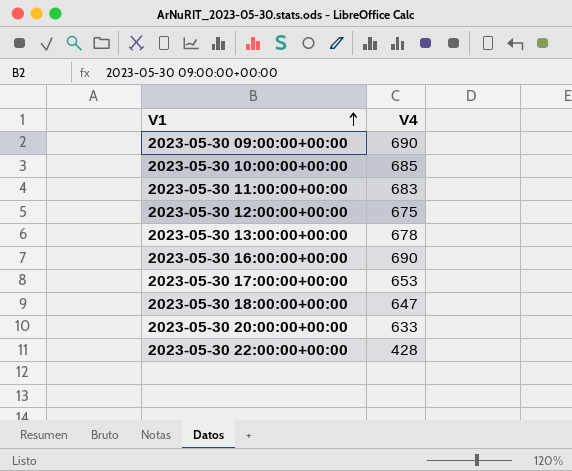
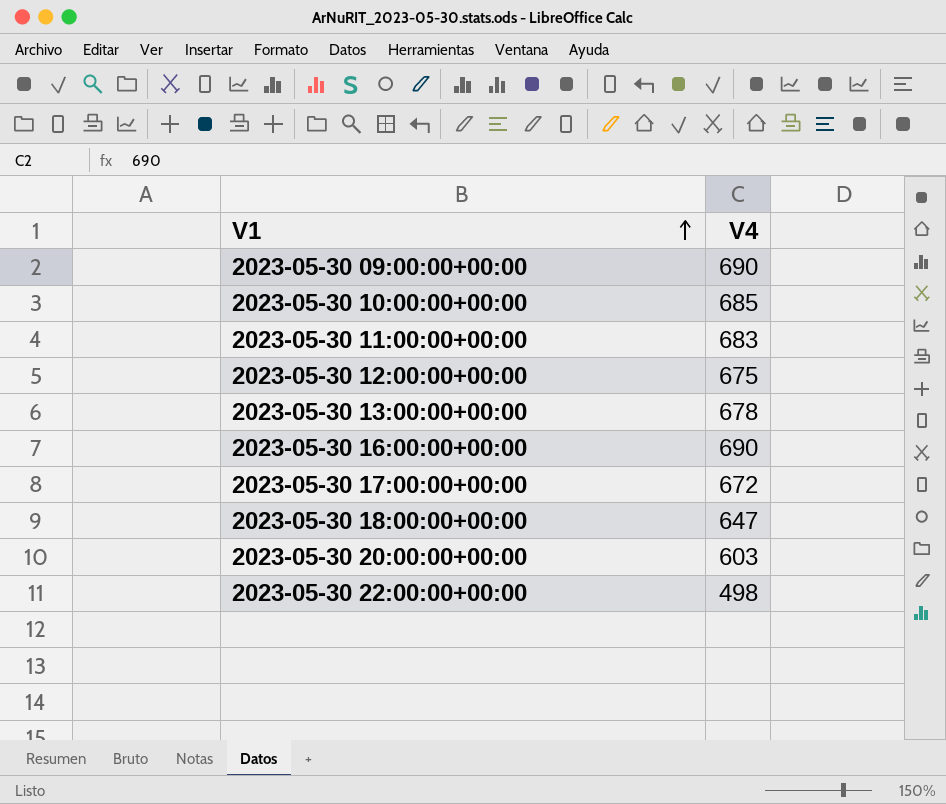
2023-05-30 17:00:00+00:00 | V4: 653 -> 672
2023-05-30 20:00:00+00:00 | V4: 633 -> 603
2023-05-30 22:00:00+00:00 | V4: 428 -> 498

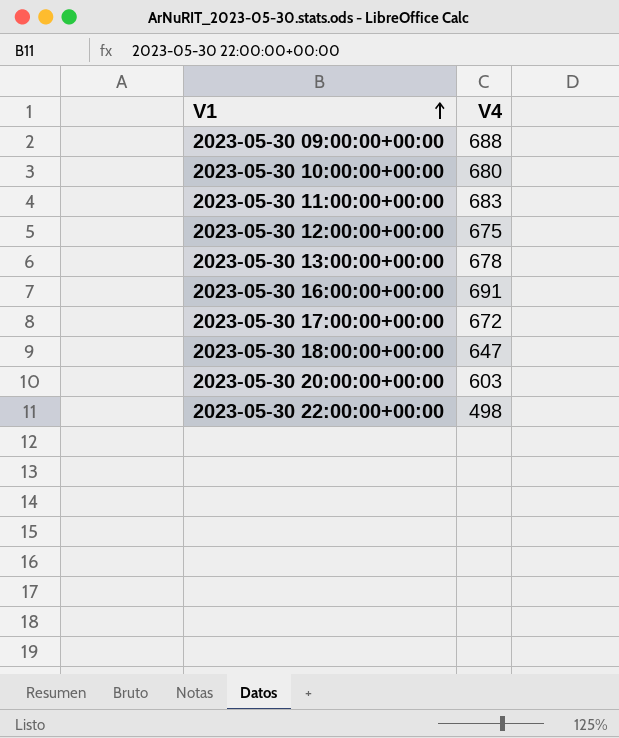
2023-05-30 09:00:00+00:00 | V4: 690 -> 688
2023-05-30 10:00:00+00:00 | V4: 685 -> 680
2023-05-30 16:00:00+00:00 | V4: 690 -> 691

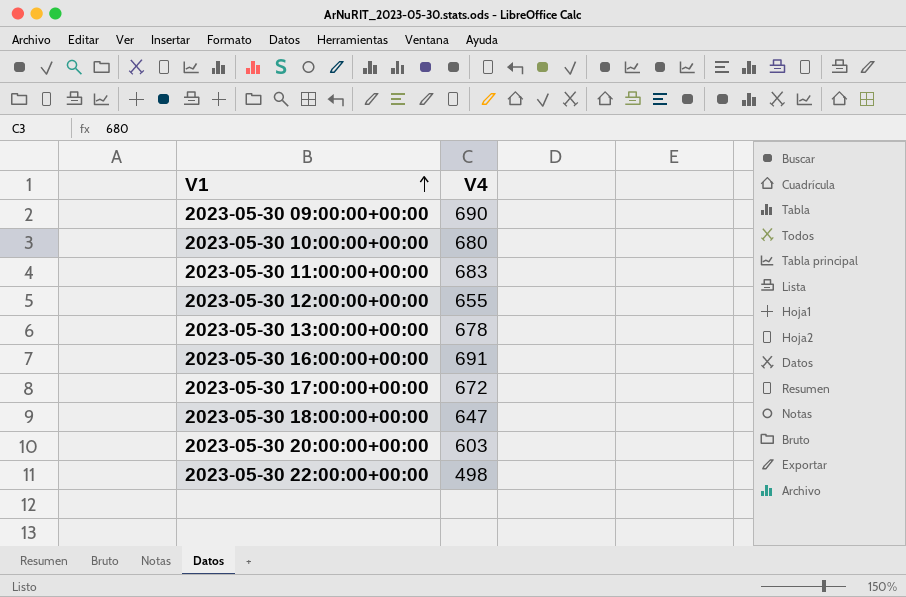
2023-05-30 09:00:00+00:00 | V4: 688 -> 690
2023-05-30 12:00:00+00:00 | V4: 675 -> 655

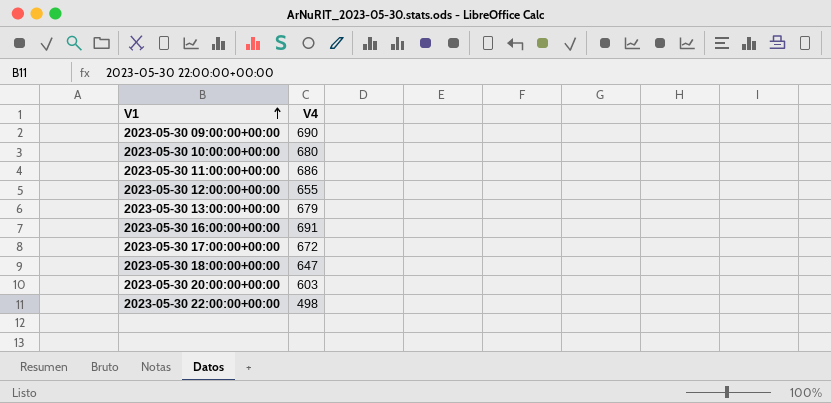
2023-05-30 11:00:00+00:00 | V4: 683 -> 686
2023-05-30 13:00:00+00:00 | V4: 678 -> 679

